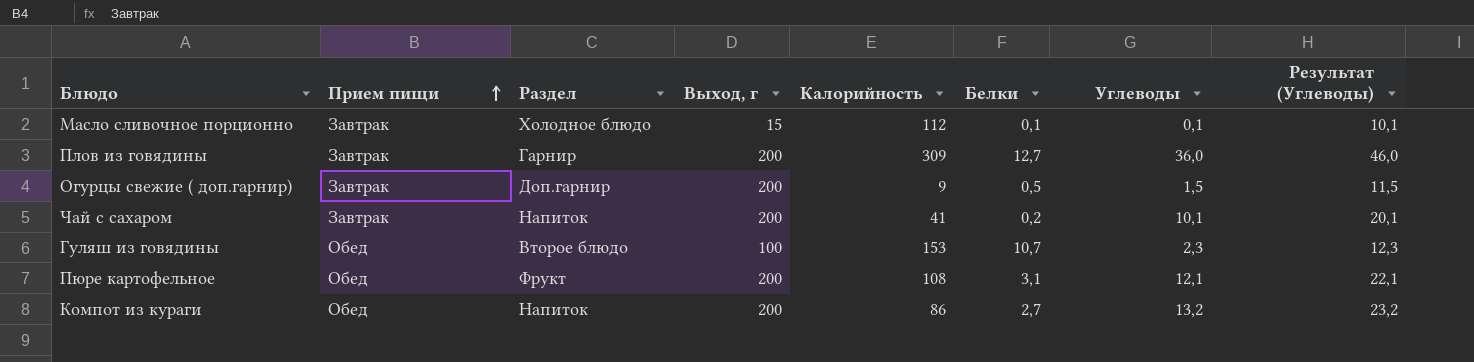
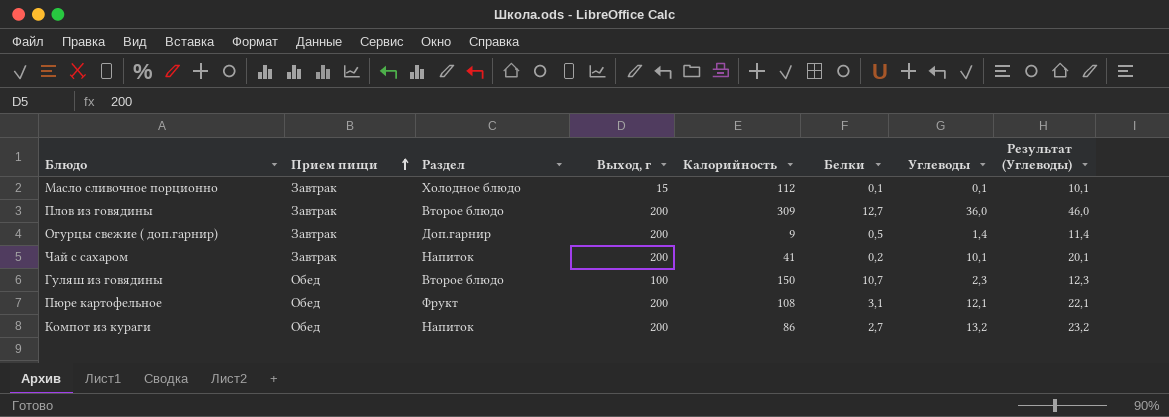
Плов из говядины | Раздел: Гарнир -> Второе блюдо
Огурцы свежие ( доп.гарнир) | Углеводы: 1,5 -> 1,4
Огурцы свежие ( доп.гарнир) | Результат (Углеводы): 11,5 -> 11,4
Гуляш из говядины | Калорийность: 153 -> 150

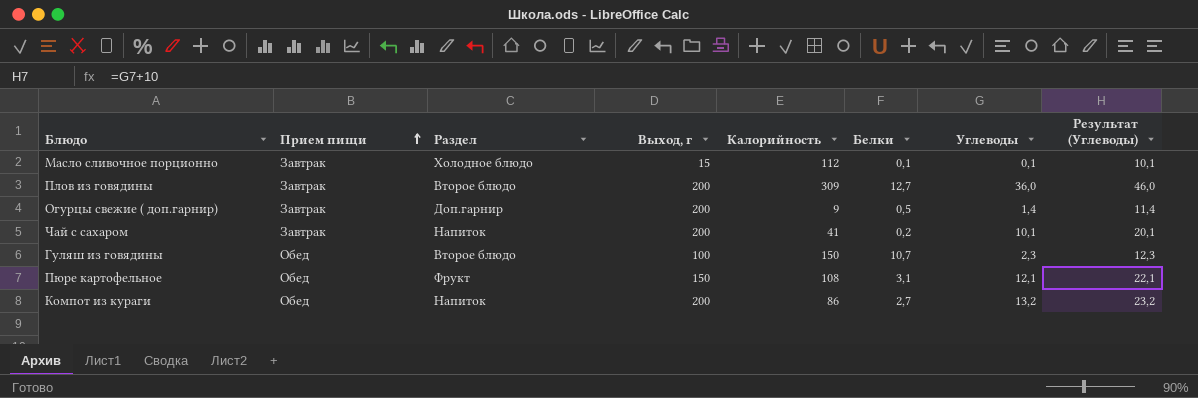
Пюре картофельное | Выход, г: 200 -> 150

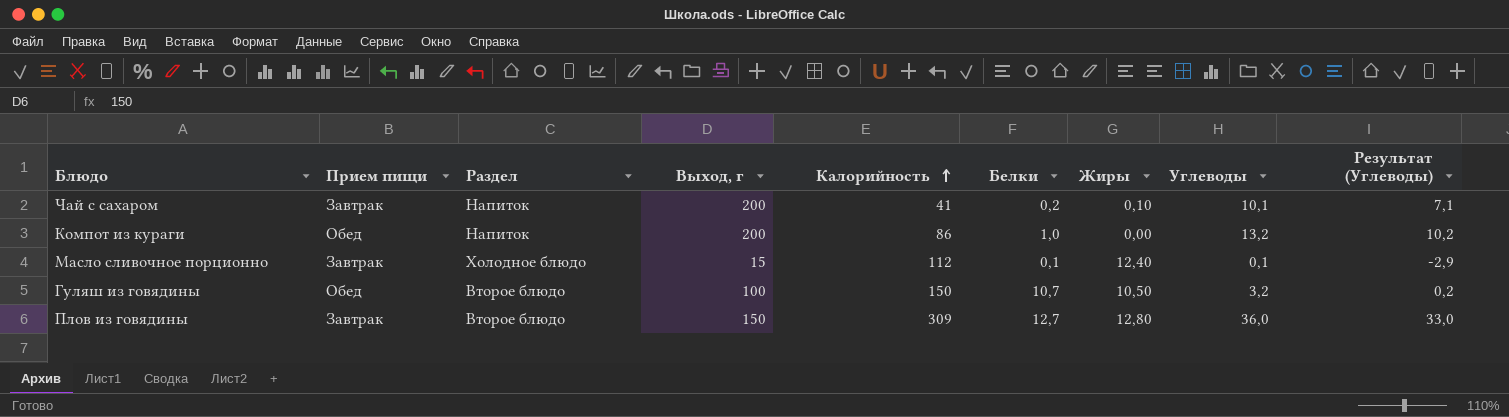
row order: Прием пищи ascending -> Калорийность ascending
column Жиры | position: none -> 7
column Результат (Углеводы) | formula: [Углеводы] + 10 -> [Углеводы] - 3
row Огурцы свежие ( доп.гарнир): Завтрак | Доп.гарнир | 200 | 9 | 0,5 | 1,4 | 11,4 -> none
row Пюре картофельное: Обед | Фрукт | 150 | 108 | 3,1 | 12,1 | 22,1 -> none
Компот из кураги | Белки: 2,7 -> 1,0
Гуляш из говядины | Углеводы: 2,3 -> 3,2
Плов из говядины | Выход, г: 200 -> 150

